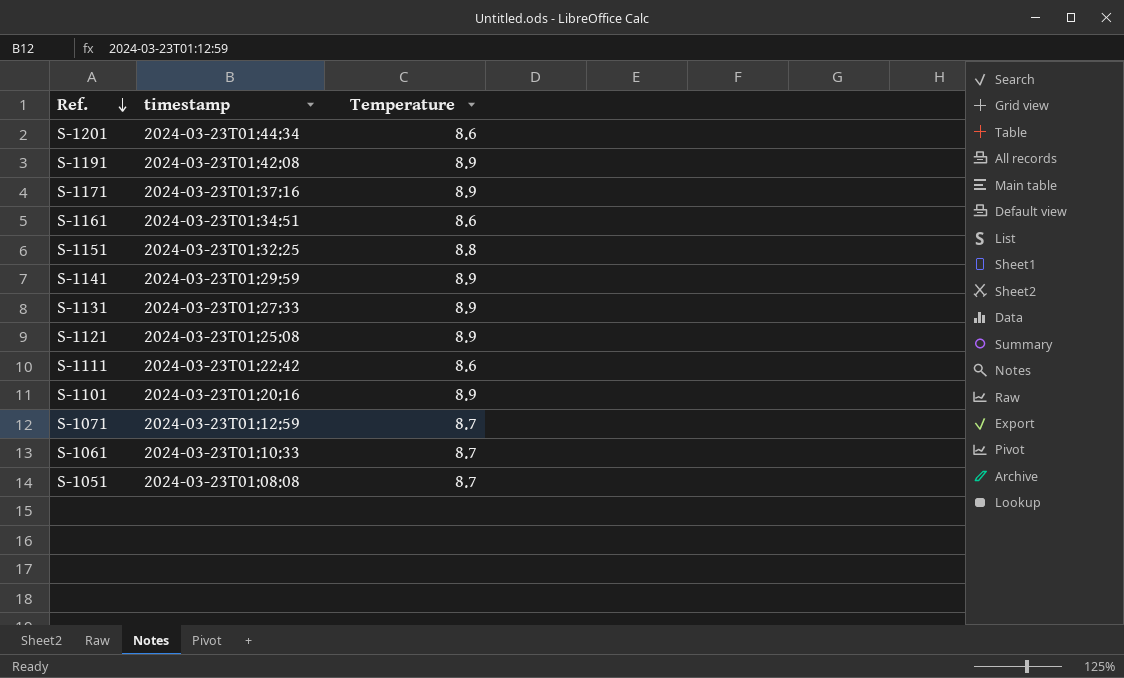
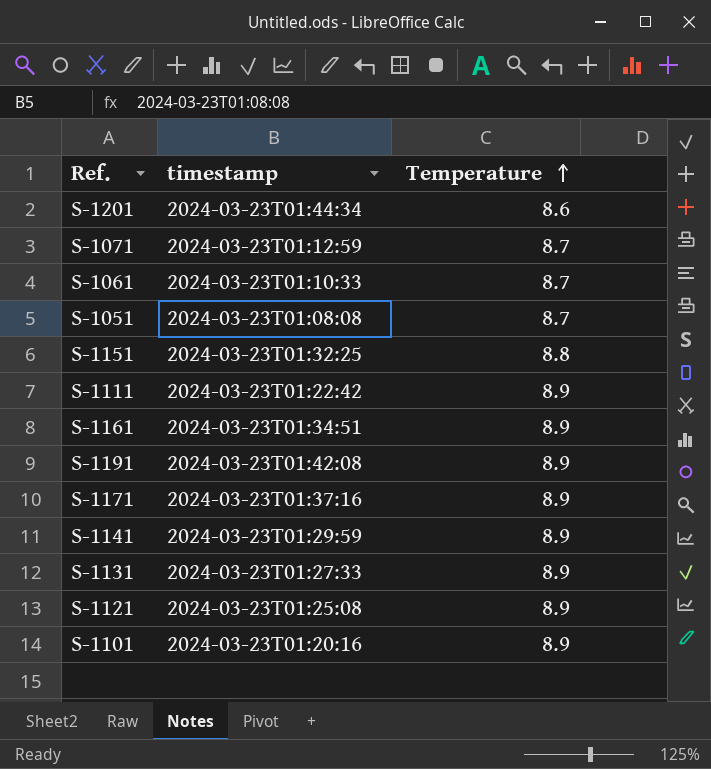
row order: Ref. descending -> Temperature ascending
S-1111 | Temperature: 8.6 -> 8.9
S-1161 | Temperature: 8.6 -> 8.9

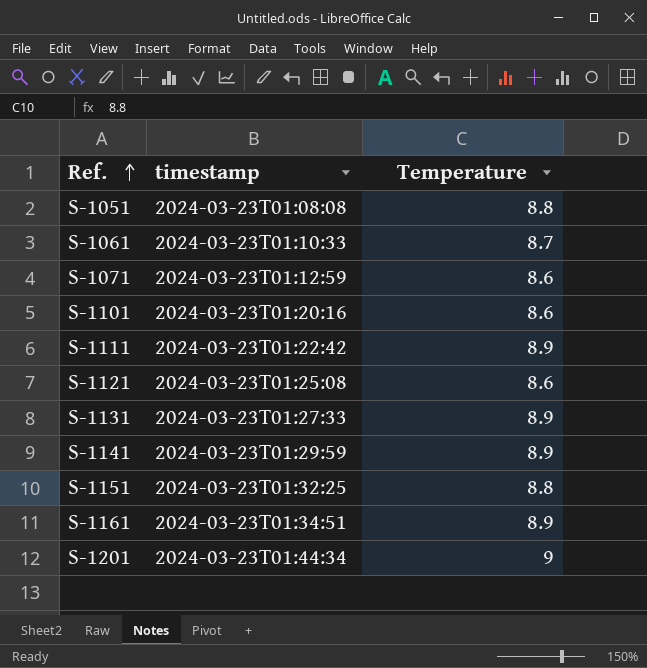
row order: Temperature ascending -> Ref. ascending
row S-1191: 2024-03-23T01:42:08 | 8.9 -> none
row S-1171: 2024-03-23T01:37:16 | 8.9 -> none
S-1051 | Temperature: 8.7 -> 8.8
S-1071 | Temperature: 8.7 -> 8.6
S-1101 | Temperature: 8.9 -> 8.6
S-1121 | Temperature: 8.9 -> 8.6
S-1201 | Temperature: 8.6 -> 9

